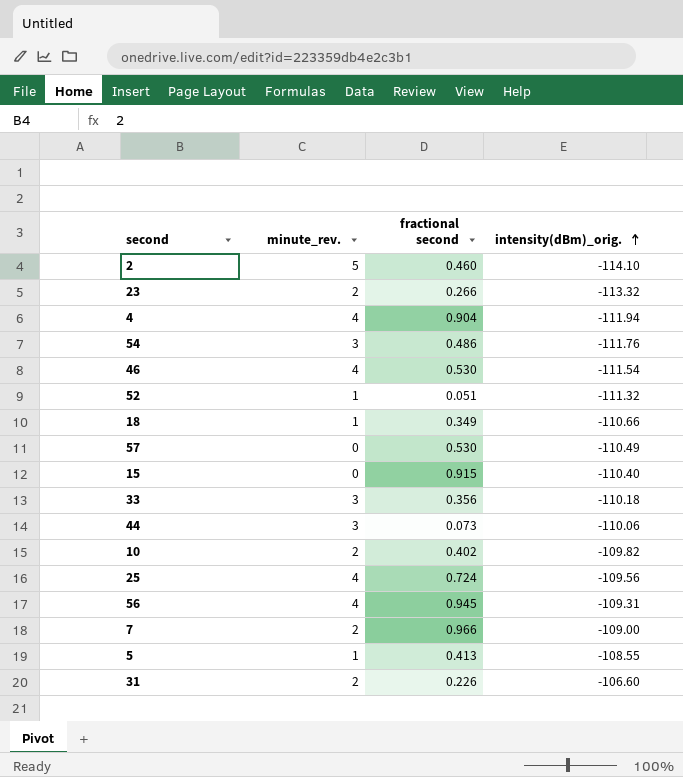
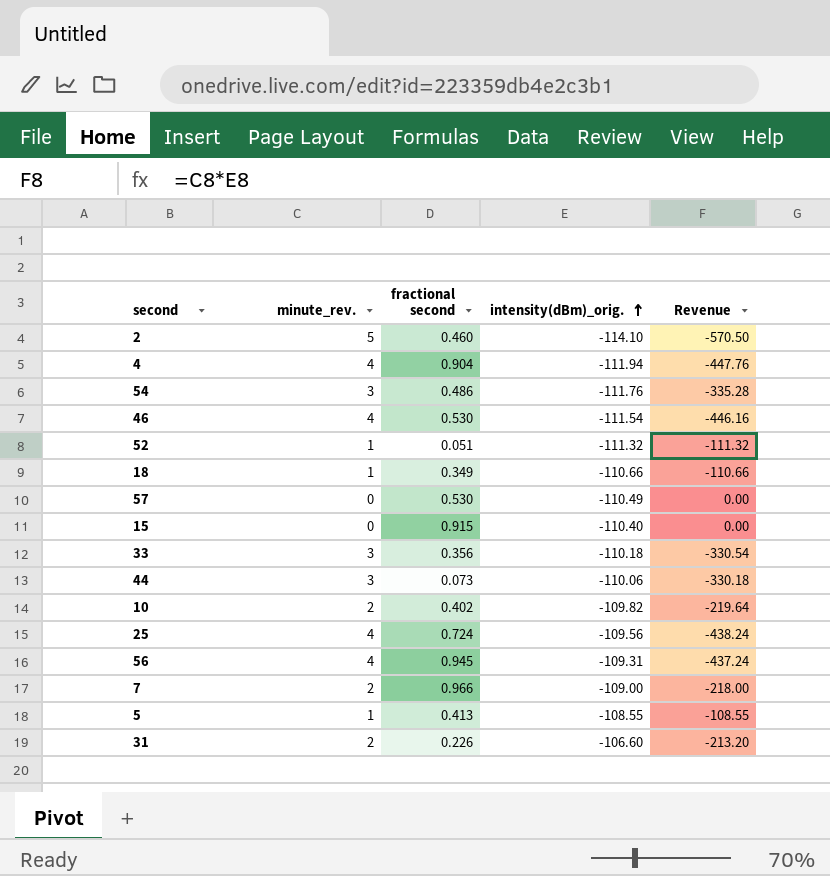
column Revenue | formula: none -> [minute_rev.] * [intensity(dBm)_orig.]
row 23: 2 | 0.266 | -113.32 -> none

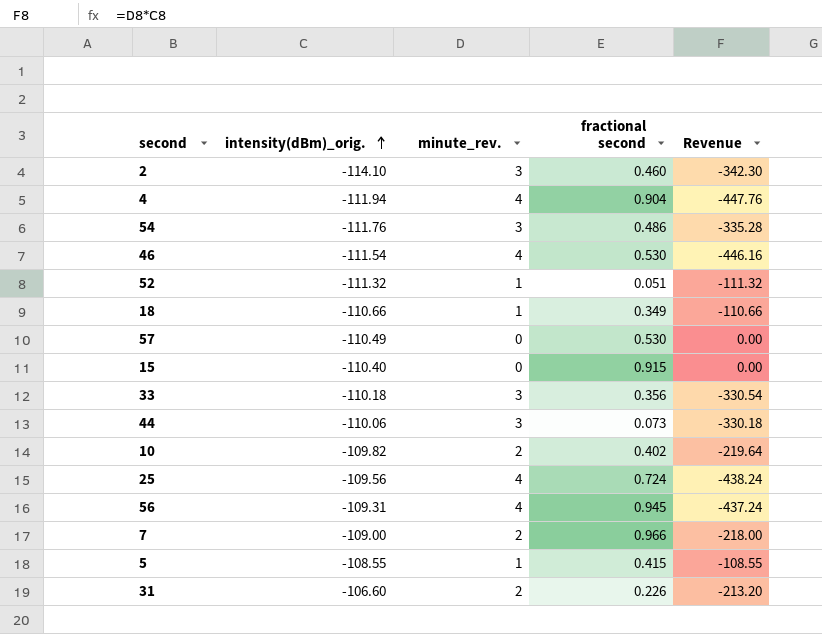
column intensity(dBm)_orig. | position: 4 -> 2
2 | minute_rev.: 5 -> 3
2 | Revenue: -570.50 -> -342.30
5 | fractional second: 0.413 -> 0.415

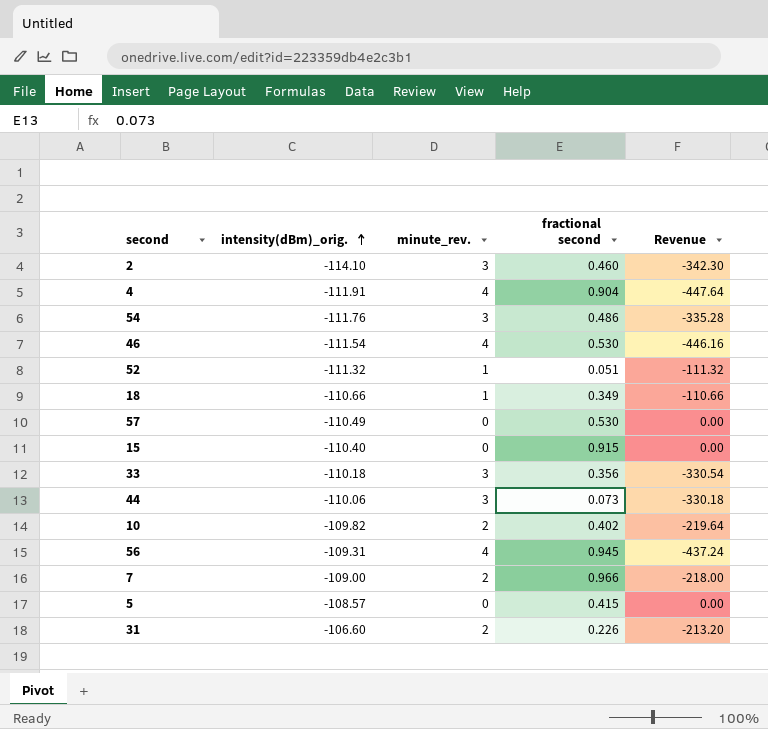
row 25: -109.56 | 4 | 0.724 | -438.24 -> none
4 | intensity(dBm)_orig.: -111.94 -> -111.91
4 | Revenue: -447.76 -> -447.64
5 | intensity(dBm)_orig.: -108.55 -> -108.57
5 | minute_rev.: 1 -> 0
5 | Revenue: -108.55 -> 0.00

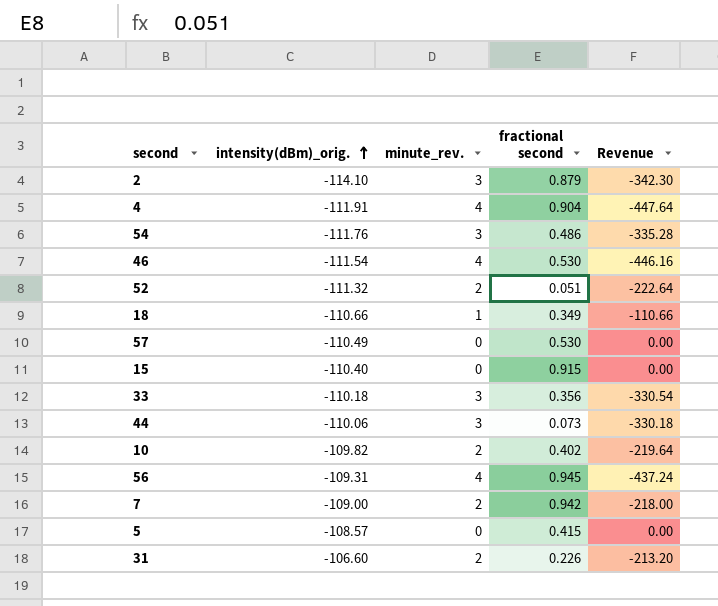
2 | fractional second: 0.460 -> 0.879
52 | minute_rev.: 1 -> 2
52 | Revenue: -111.32 -> -222.64
7 | fractional second: 0.966 -> 0.942

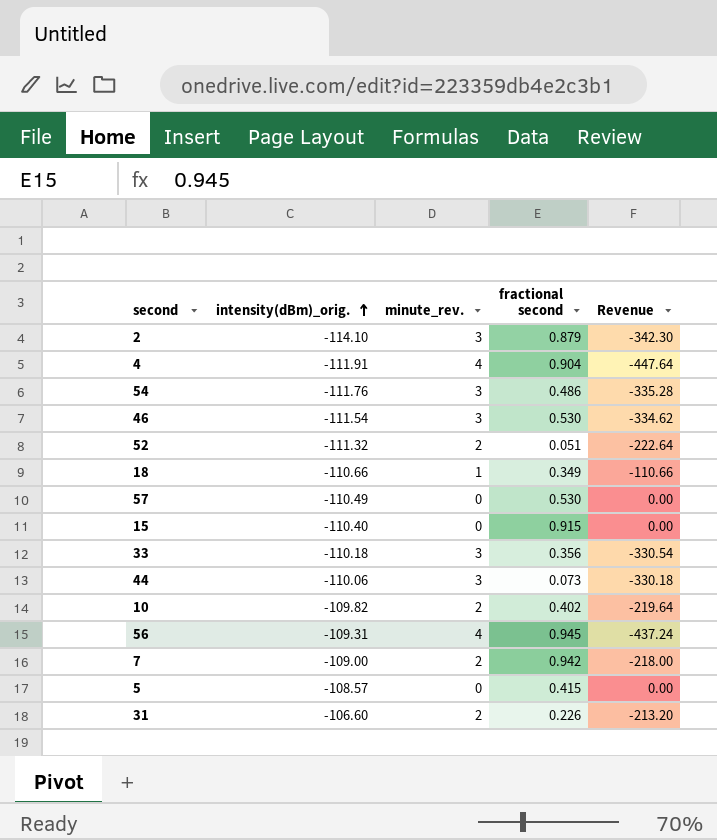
46 | minute_rev.: 4 -> 3
46 | Revenue: -446.16 -> -334.62

